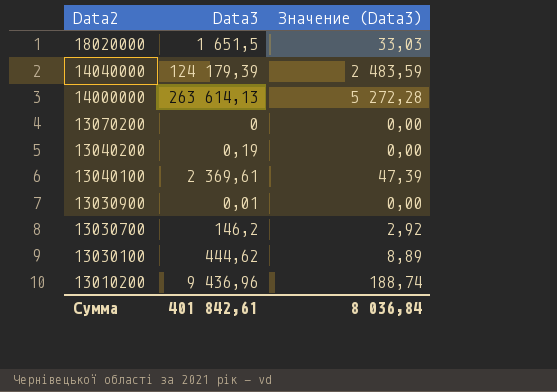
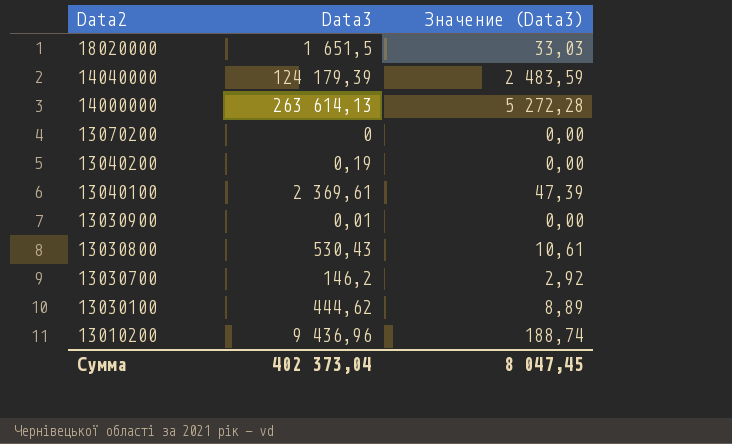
row 13030800: none -> 530,43 | 10,61
Сумма | Data3: 401 842,61 -> 402 373,04
Сумма | Значение (Data3): 8 036,84 -> 8 047,45

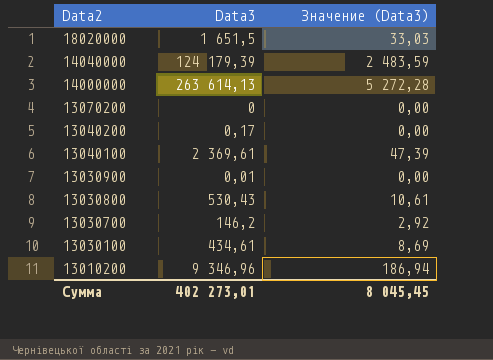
13040200 | Data3: 0,19 -> 0,17
13030100 | Data3: 444,62 -> 434,61
13030100 | Значение (Data3): 8,89 -> 8,69
13010200 | Data3: 9 436,96 -> 9 346,96
13010200 | Значение (Data3): 188,74 -> 186,94
Сумма | Data3: 402 373,04 -> 402 273,01
Сумма | Значение (Data3): 8 047,45 -> 8 045,45

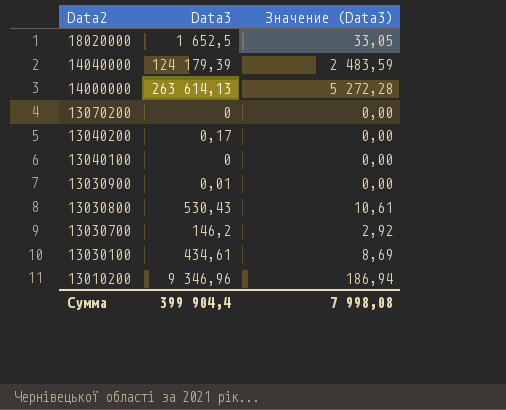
18020000 | Data3: 1 651,5 -> 1 652,5
18020000 | Значение (Data3): 33,03 -> 33,05
13040100 | Data3: 2 369,61 -> 0
13040100 | Значение (Data3): 47,39 -> 0,00
Сумма | Data3: 402 273,01 -> 399 904,4
Сумма | Значение (Data3): 8 045,45 -> 7 998,08

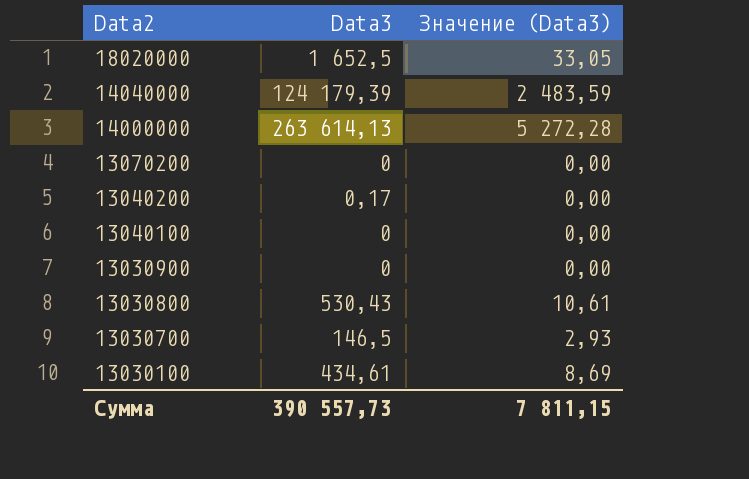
row 13010200: 9 346,96 | 186,94 -> none
13030900 | Data3: 0,01 -> 0
13030700 | Data3: 146,2 -> 146,5
13030700 | Значение (Data3): 2,92 -> 2,93
Сумма | Data3: 399 904,4 -> 390 557,73
Сумма | Значение (Data3): 7 998,08 -> 7 811,15

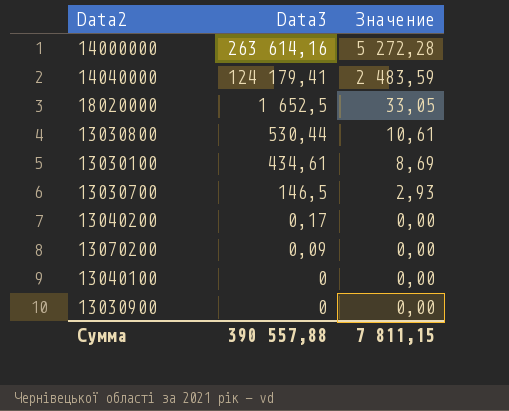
row order: Data2 descending -> Data3 descending
column name: Значение (Data3) -> Значение
14000000 | Data3: 263 614,13 -> 263 614,16
14040000 | Data3: 124 179,39 -> 124 179,41
13030800 | Data3: 530,43 -> 530,44
13070200 | Data3: 0 -> 0,09
Сумма | Data3: 390 557,73 -> 390 557,88

